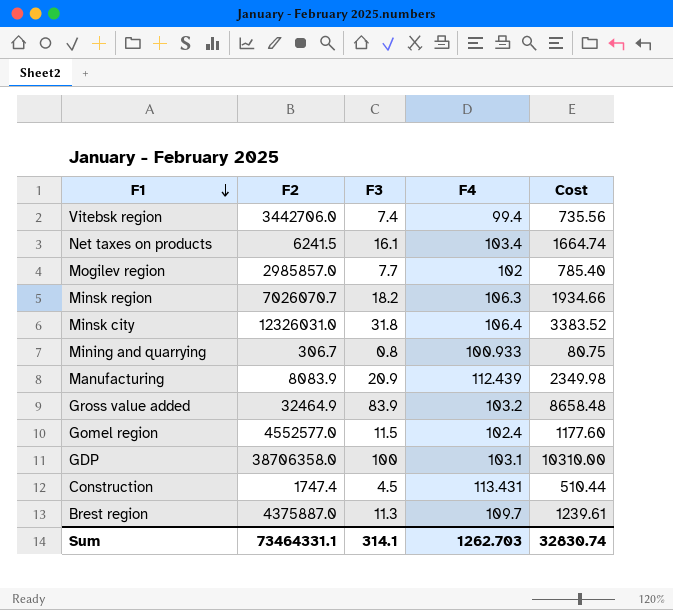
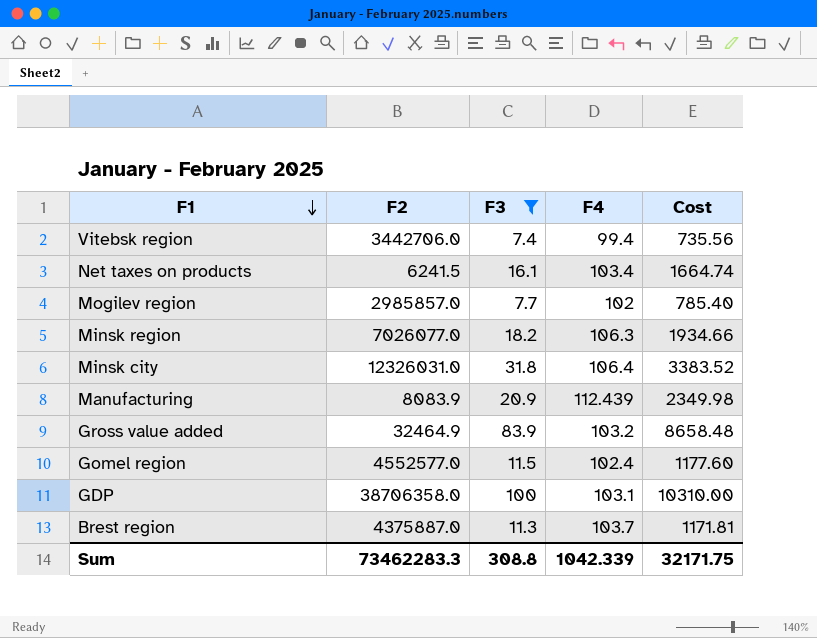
filter: none -> F3 >= 7.4
Minsk region | F2: 7026070.7 -> 7026077.0
Brest region | F4: 109.7 -> 103.7
Brest region | Cost: 1239.61 -> 1171.81
Sum | F2: 73464331.1 -> 73462283.3
Sum | F3: 314.1 -> 308.8
Sum | F4: 1262.703 -> 1042.339
Sum | Cost: 32830.74 -> 32171.75

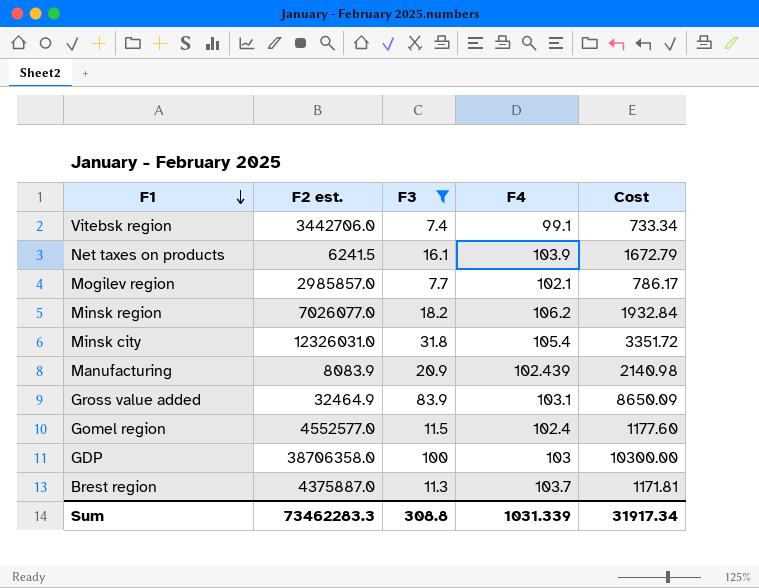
column name: F2 -> F2 est.
Vitebsk region | F4: 99.4 -> 99.1
Vitebsk region | Cost: 735.56 -> 733.34
Net taxes on products | F4: 103.4 -> 103.9
Net taxes on products | Cost: 1664.74 -> 1672.79
Mogilev region | F4: 102 -> 102.1
Mogilev region | Cost: 785.40 -> 786.17
Minsk region | F4: 106.3 -> 106.2
Minsk region | Cost: 1934.66 -> 1932.84
Minsk city | F4: 106.4 -> 105.4
Minsk city | Cost: 3383.52 -> 3351.72
Manufacturing | F4: 112.439 -> 102.439
Manufacturing | Cost: 2349.98 -> 2140.98
Gross value added | F4: 103.2 -> 103.1
Gross value added | Cost: 8658.48 -> 8650.09
GDP | F4: 103.1 -> 103
GDP | Cost: 10310.00 -> 10300.00
Sum | F4: 1042.339 -> 1031.339
Sum | Cost: 32171.75 -> 31917.34

